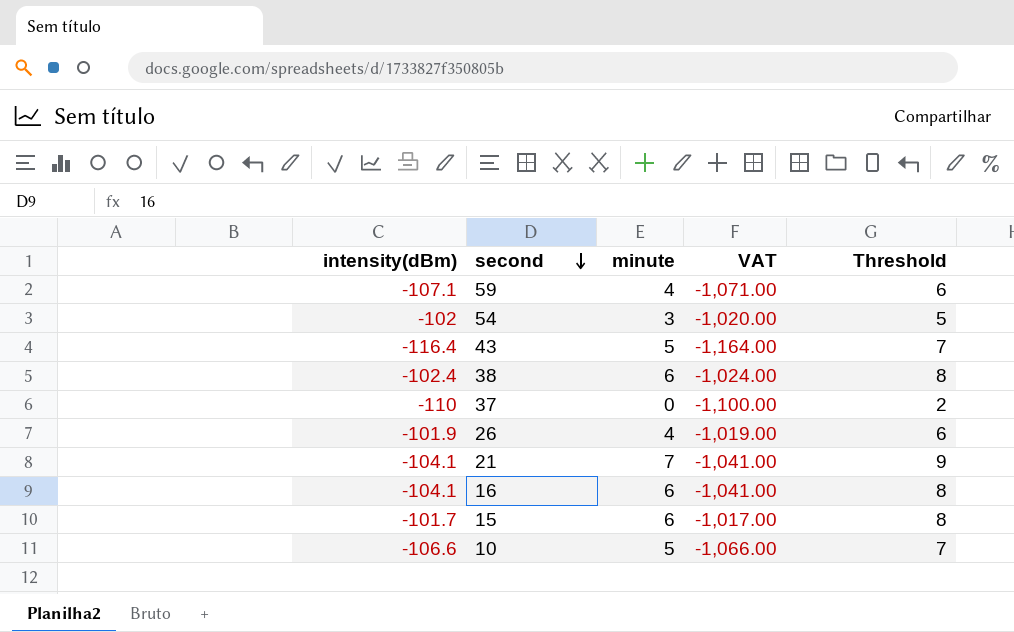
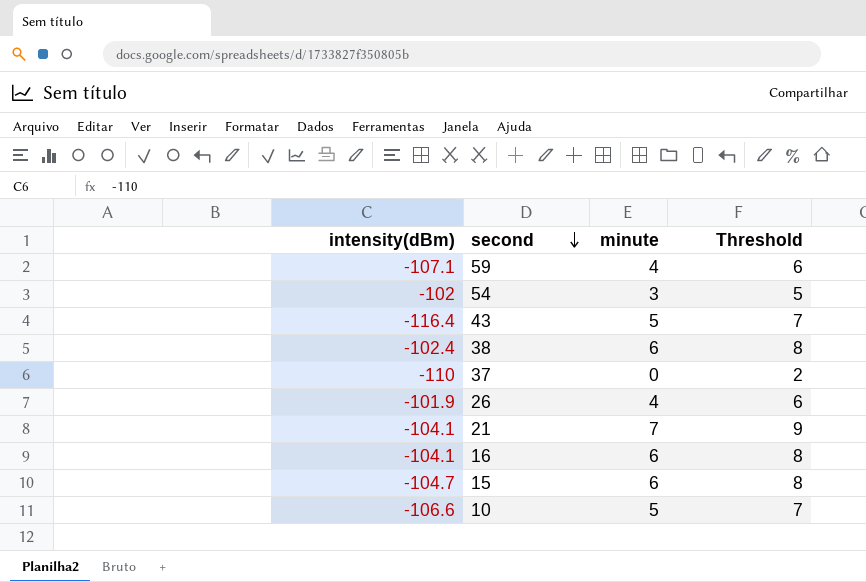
column VAT | formula: [intensity(dBm)] * 10 -> none
15 | intensity(dBm): -101.7 -> -104.7

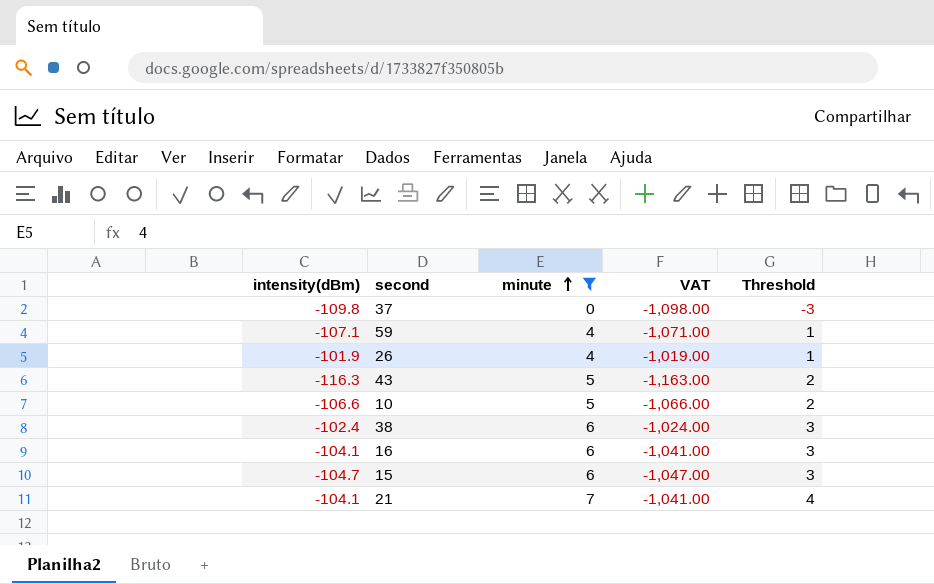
filter: none -> minute != 3
row order: second descending -> minute ascending
column VAT | formula: none -> [intensity(dBm)] * 10
column Threshold | formula: [minute] + 2 -> [minute] - 3
37 | intensity(dBm): -110 -> -109.8
43 | intensity(dBm): -116.4 -> -116.3

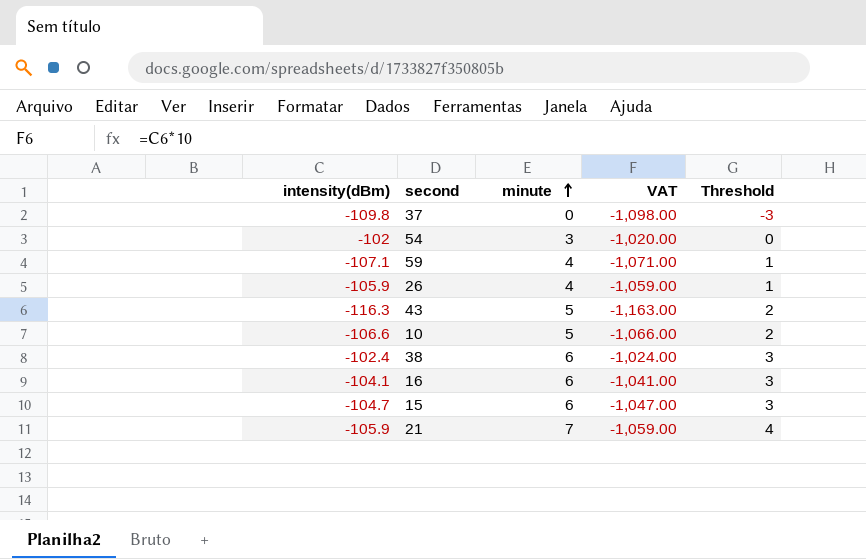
filter: minute != 3 -> none
26 | intensity(dBm): -101.9 -> -105.9
26 | VAT: -1,019.00 -> -1,059.00
21 | intensity(dBm): -104.1 -> -105.9
21 | VAT: -1,041.00 -> -1,059.00

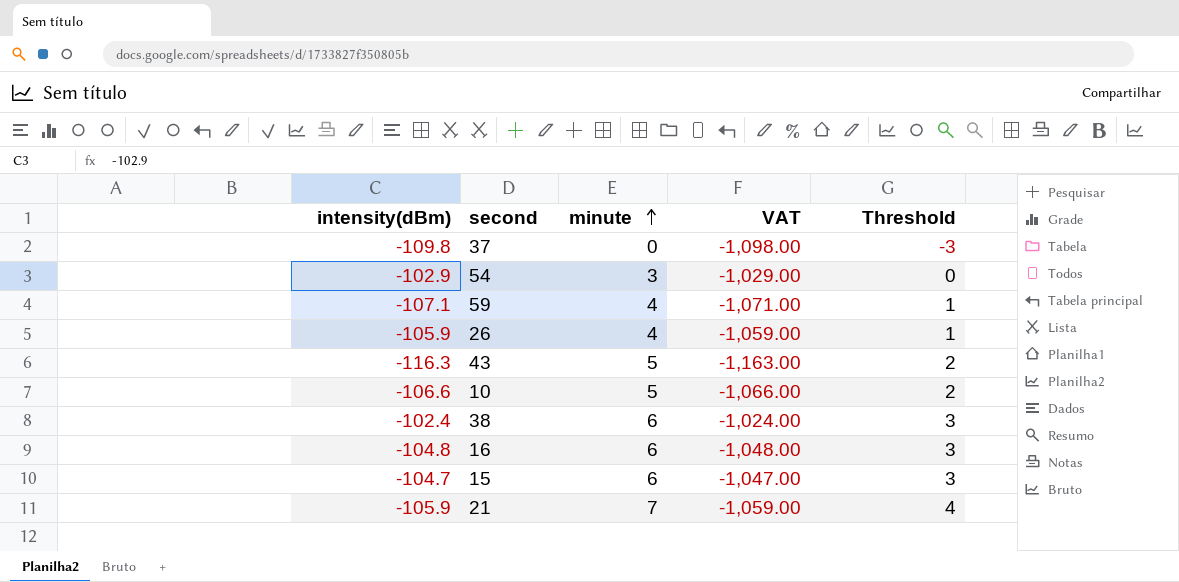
54 | intensity(dBm): -102 -> -102.9
54 | VAT: -1,020.00 -> -1,029.00
16 | intensity(dBm): -104.1 -> -104.8
16 | VAT: -1,041.00 -> -1,048.00

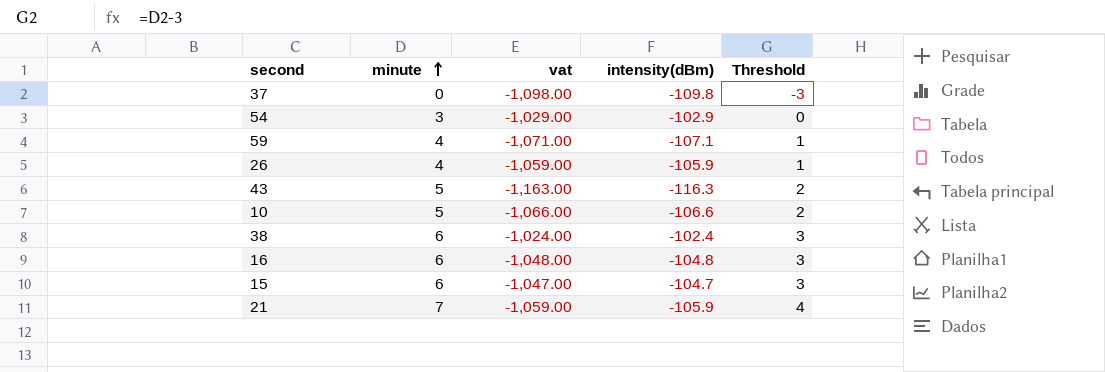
column name: VAT -> vat
column intensity(dBm) | position: 1 -> 4

